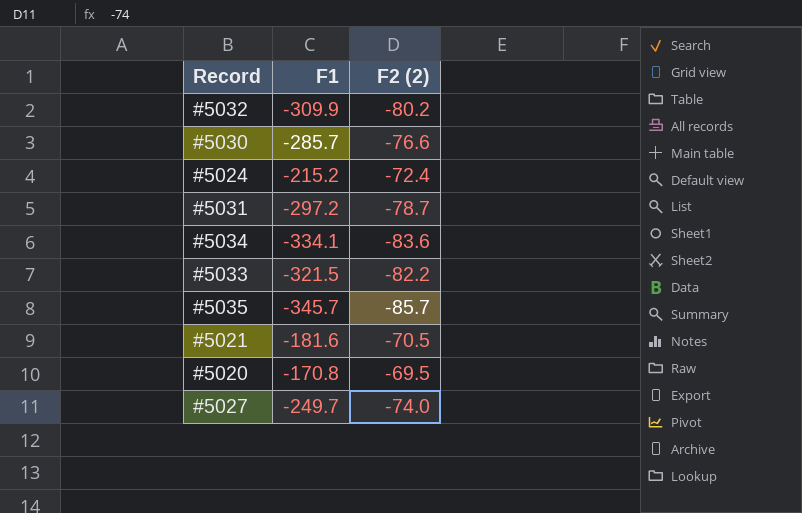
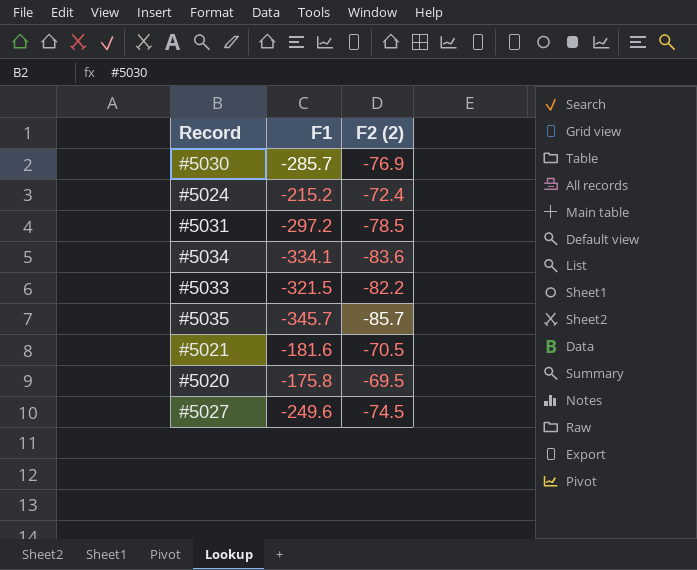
row #5032: -309.9 | -80.2 -> none
#5030 | F2 (2): -76.6 -> -76.9
#5031 | F2 (2): -78.7 -> -78.5
#5020 | F1: -170.8 -> -175.8
#5027 | F1: -249.7 -> -249.6
#5027 | F2 (2): -74.0 -> -74.5

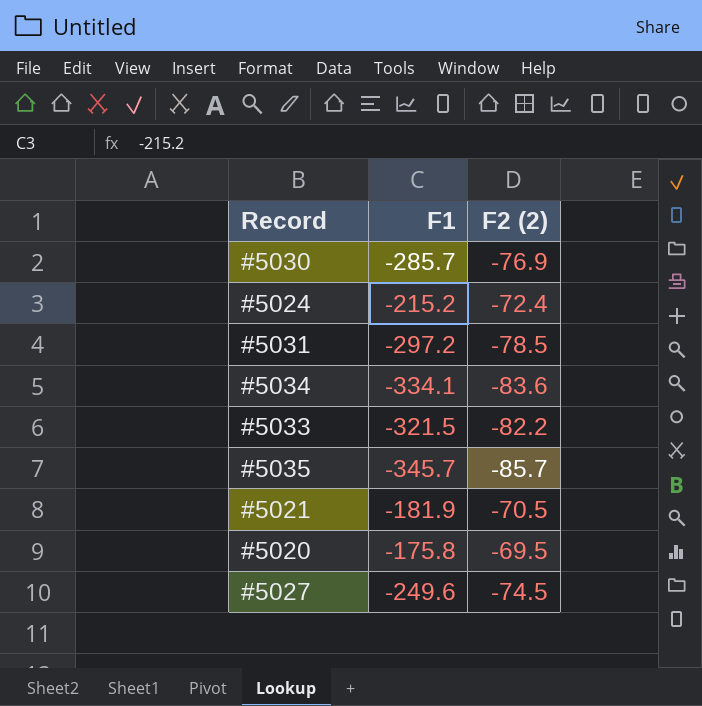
#5021 | F1: -181.6 -> -181.9

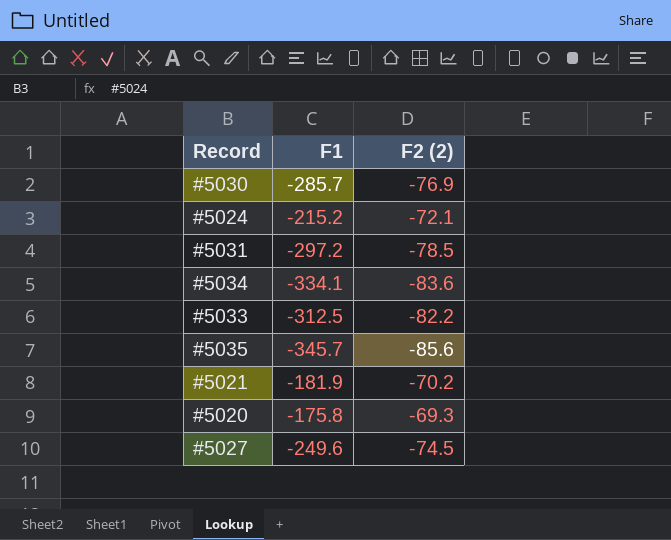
#5024 | F2 (2): -72.4 -> -72.1
#5033 | F1: -321.5 -> -312.5
#5035 | F2 (2): -85.7 -> -85.6
#5021 | F2 (2): -70.5 -> -70.2
#5020 | F2 (2): -69.5 -> -69.3

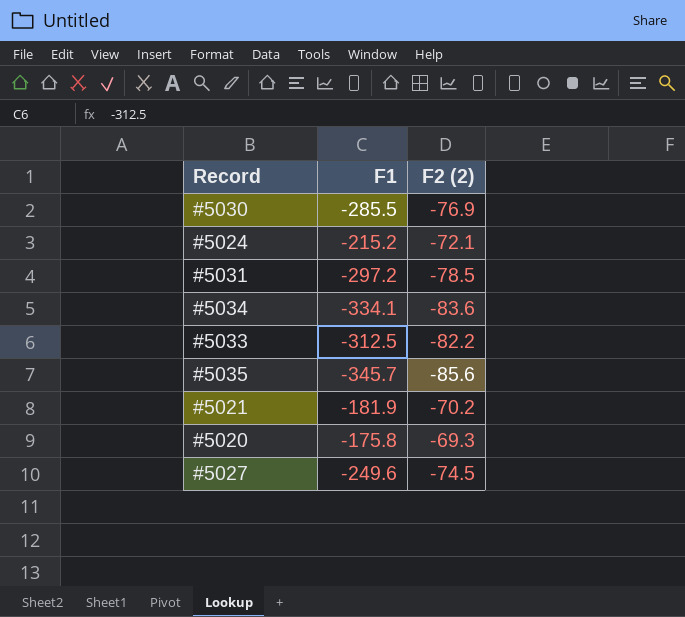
#5030 | F1: -285.7 -> -285.5

